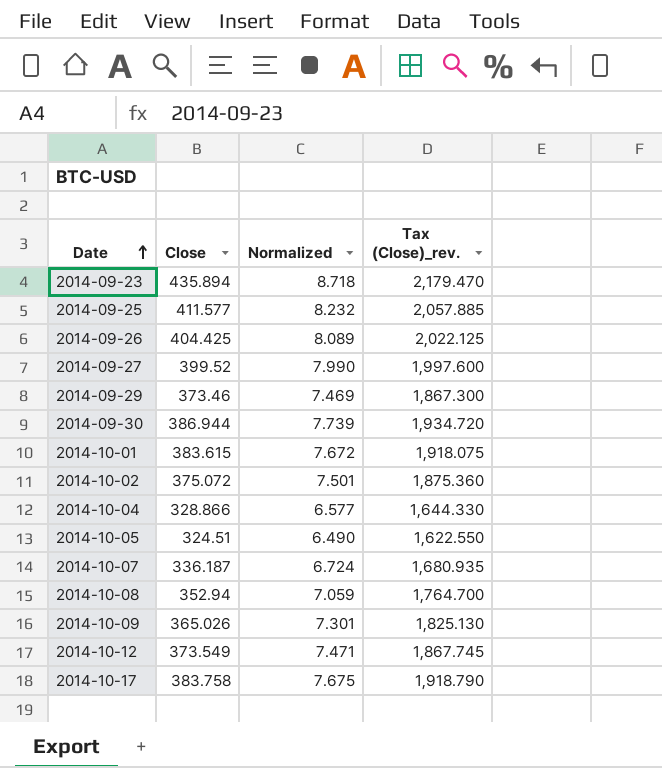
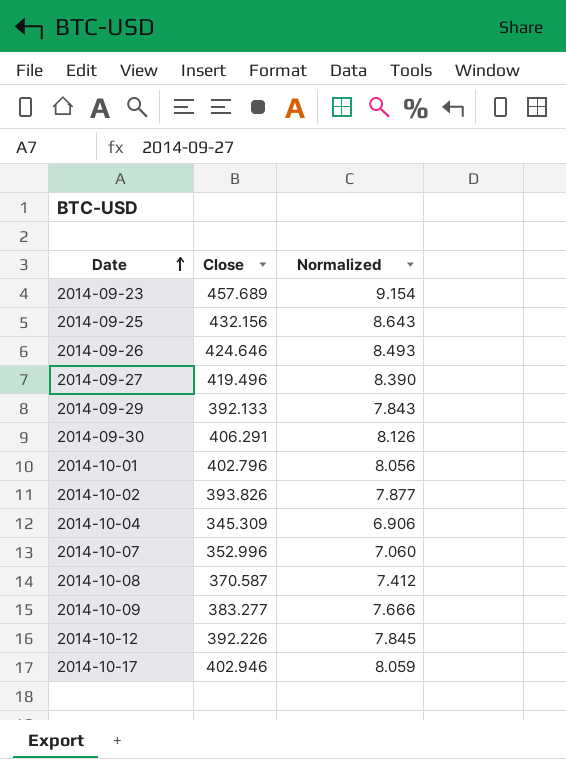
column Tax (Close)_rev. | formula: [Close] * 5 -> none
row 2014-10-05: 324.51 | 6.490 | 1,622.550 -> none
2014-09-23 | Close: 435.894 -> 457.689
2014-09-23 | Normalized: 8.718 -> 9.154
2014-09-25 | Close: 411.577 -> 432.156
2014-09-25 | Normalized: 8.232 -> 8.643
2014-09-26 | Close: 404.425 -> 424.646
2014-09-26 | Normalized: 8.089 -> 8.493
2014-09-27 | Close: 399.52 -> 419.496
2014-09-27 | Normalized: 7.990 -> 8.390
2014-09-29 | Close: 373.46 -> 392.133
2014-09-29 | Normalized: 7.469 -> 7.843
2014-09-30 | Close: 386.944 -> 406.291
2014-09-30 | Normalized: 7.739 -> 8.126
2014-10-01 | Close: 383.615 -> 402.796
2014-10-01 | Normalized: 7.672 -> 8.056
2014-10-02 | Close: 375.072 -> 393.826
2014-10-02 | Normalized: 7.501 -> 7.877
2014-10-04 | Close: 328.866 -> 345.309
2014-10-04 | Normalized: 6.577 -> 6.906
2014-10-07 | Close: 336.187 -> 352.996
2014-10-07 | Normalized: 6.724 -> 7.060
2014-10-08 | Close: 352.94 -> 370.587
2014-10-08 | Normalized: 7.059 -> 7.412
2014-10-09 | Close: 365.026 -> 383.277
2014-10-09 | Normalized: 7.301 -> 7.666
2014-10-12 | Close: 373.549 -> 392.226
2014-10-12 | Normalized: 7.471 -> 7.845
2014-10-17 | Close: 383.758 -> 402.946
2014-10-17 | Normalized: 7.675 -> 8.059

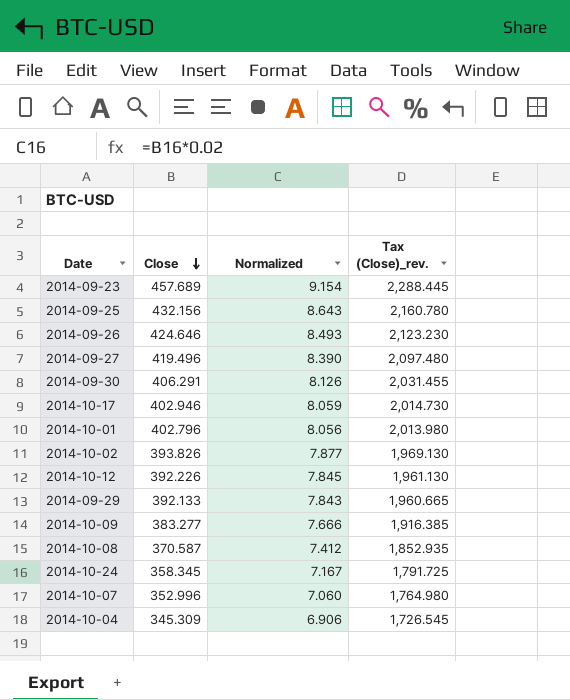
row order: Date ascending -> Close descending
column Tax (Close)_rev. | formula: none -> [Close] * 5
row 2014-10-24: none -> 358.345 | 7.167 | 1,791.725

